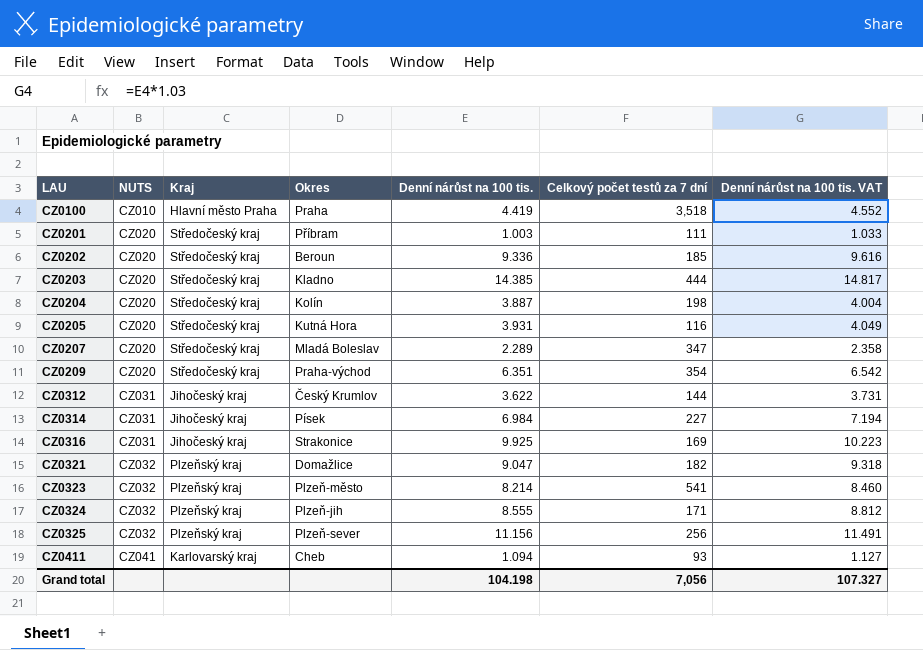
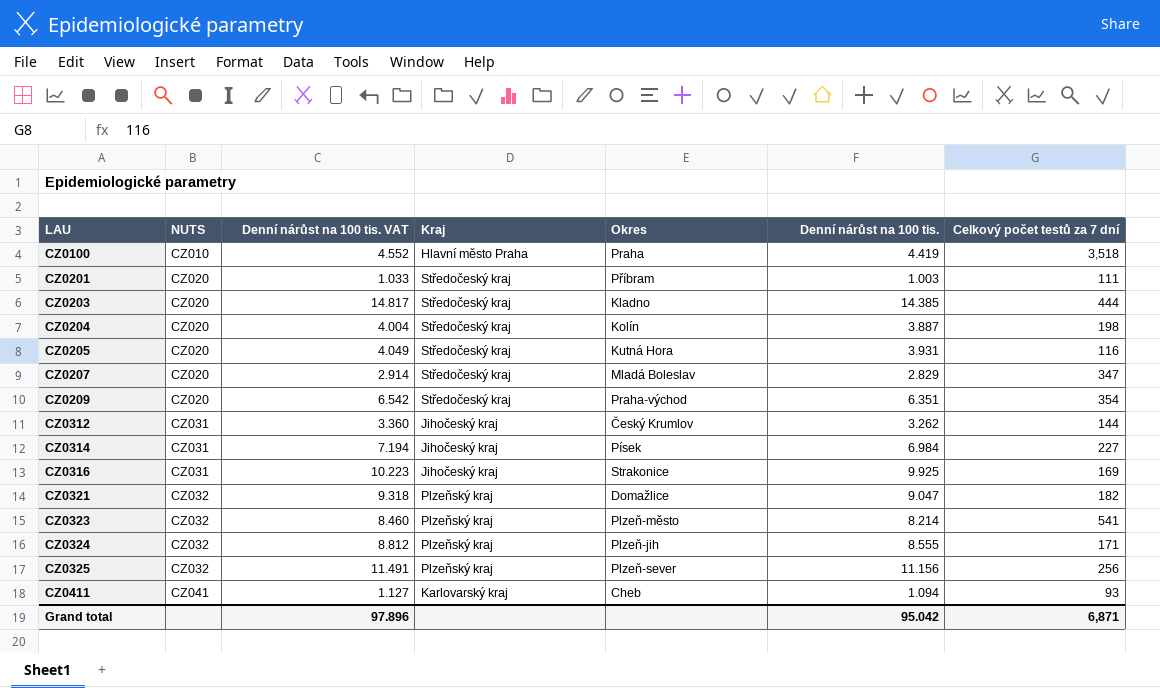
column Denní nárůst na 100 tis. VAT | position: 7 -> 3
row CZ0202: CZ020 | Středočeský kraj | Beroun | 9.336 | 185 | 9.616 -> none
CZ0207 | Denní nárůst na 100 tis. VAT: 2.358 -> 2.914
CZ0207 | Denní nárůst na 100 tis.: 2.289 -> 2.829
CZ0312 | Denní nárůst na 100 tis. VAT: 3.731 -> 3.360
CZ0312 | Denní nárůst na 100 tis.: 3.622 -> 3.262
Grand total | Denní nárůst na 100 tis. VAT: 107.327 -> 97.896
Grand total | Denní nárůst na 100 tis.: 104.198 -> 95.042
Grand total | Celkový počet testů za 7 dní: 7,056 -> 6,871

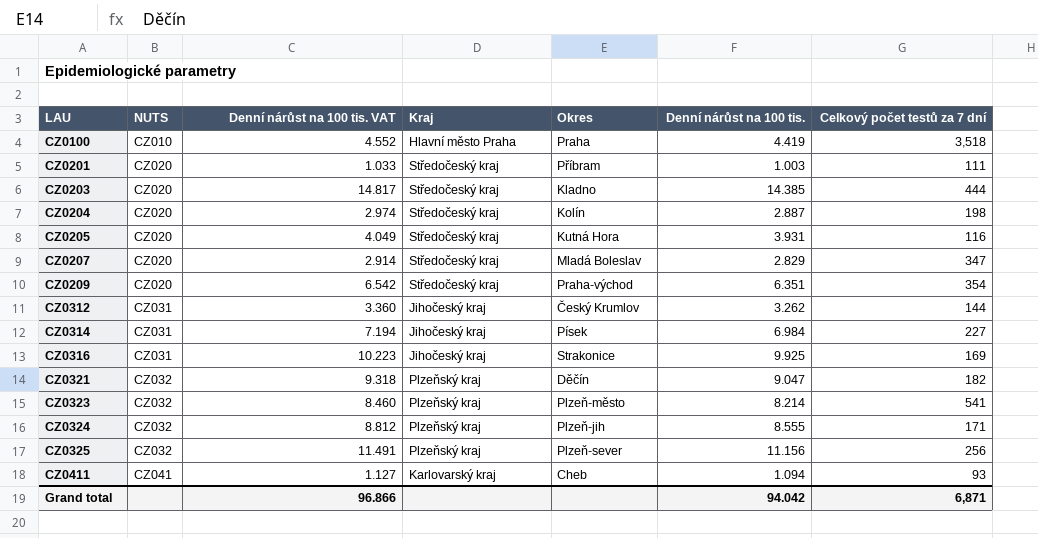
CZ0204 | Denní nárůst na 100 tis. VAT: 4.004 -> 2.974
CZ0204 | Denní nárůst na 100 tis.: 3.887 -> 2.887
CZ0321 | Okres: Domažlice -> Děčín
Grand total | Denní nárůst na 100 tis. VAT: 97.896 -> 96.866
Grand total | Denní nárůst na 100 tis.: 95.042 -> 94.042

